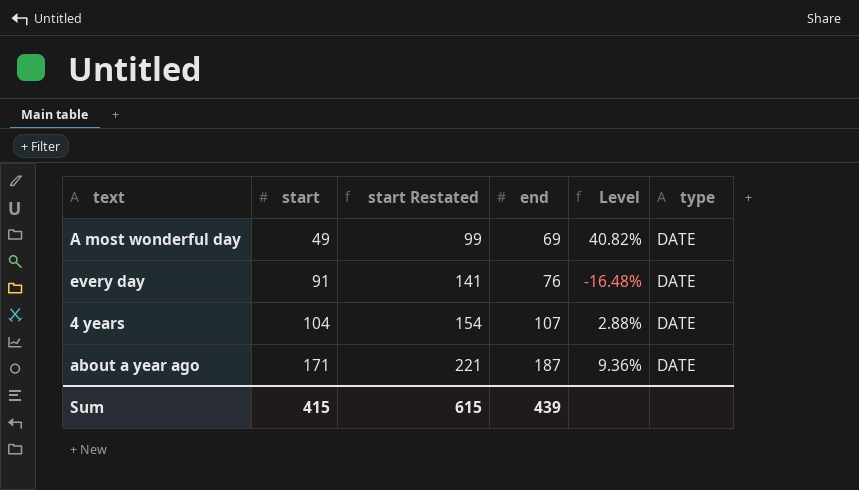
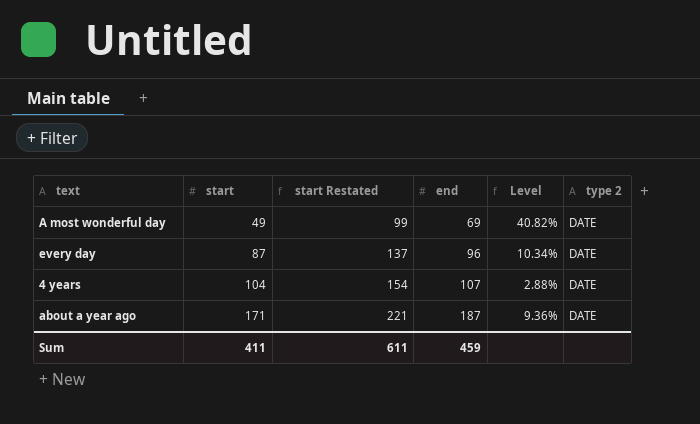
column name: type -> type 2
every day | start: 91 -> 87
every day | start Restated: 141 -> 137
every day | end: 76 -> 96
every day | Level: -16.48% -> 10.34%
Sum | start: 415 -> 411
Sum | start Restated: 615 -> 611
Sum | end: 439 -> 459

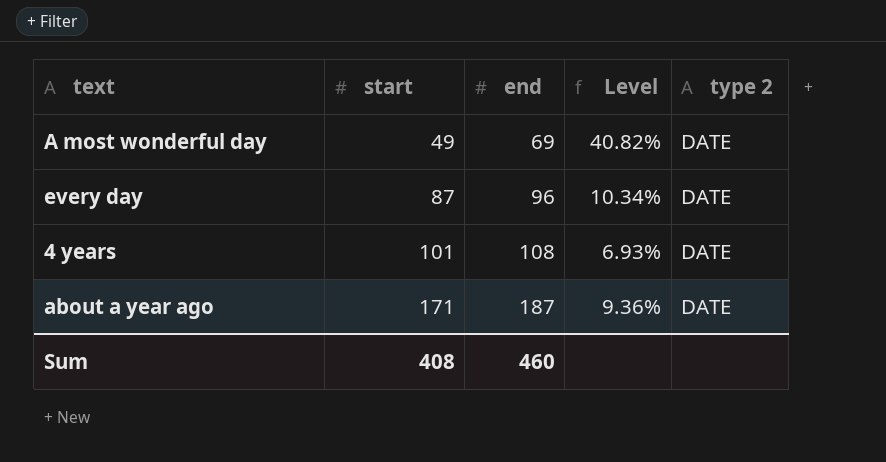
column start Restated | formula: [start] + 50 -> none
4 years | start: 104 -> 101
4 years | end: 107 -> 108
4 years | Level: 2.88% -> 6.93%
Sum | start: 411 -> 408
Sum | end: 459 -> 460

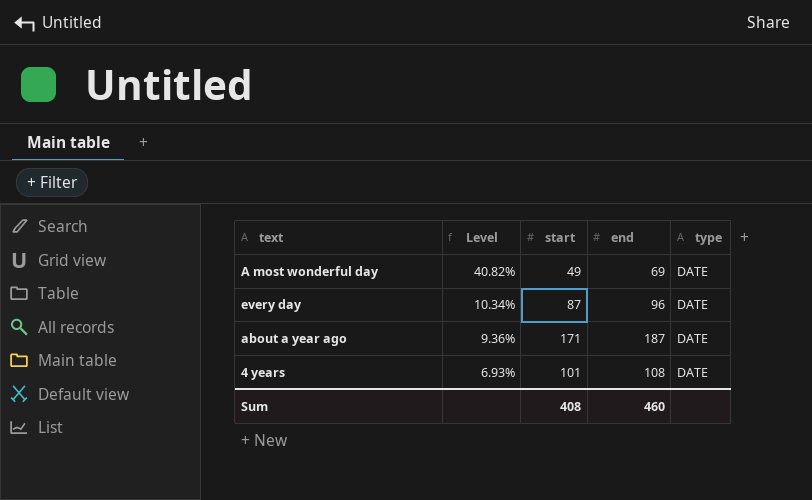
row order: start ascending -> Level descending
column Level | position: 4 -> 2
column name: type 2 -> type

